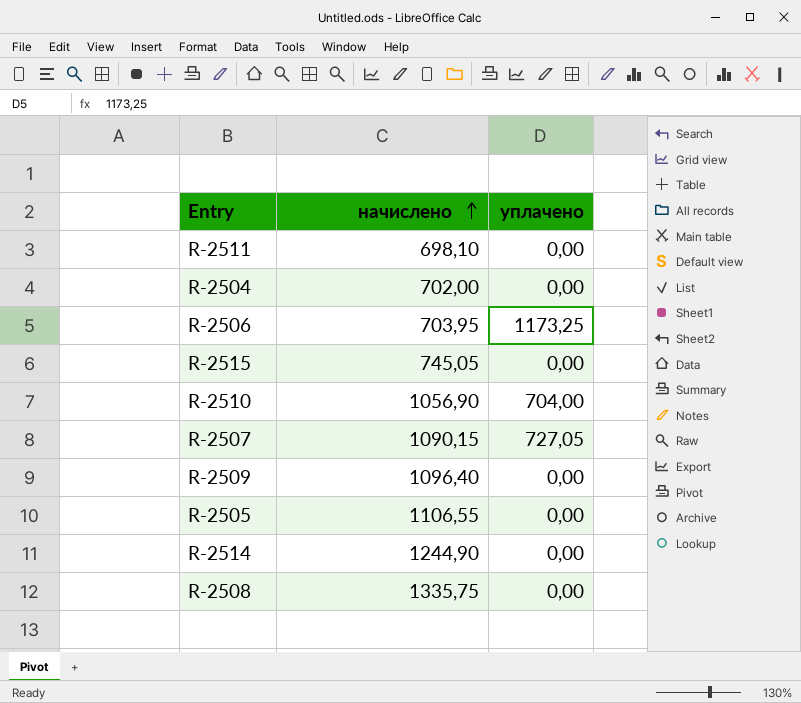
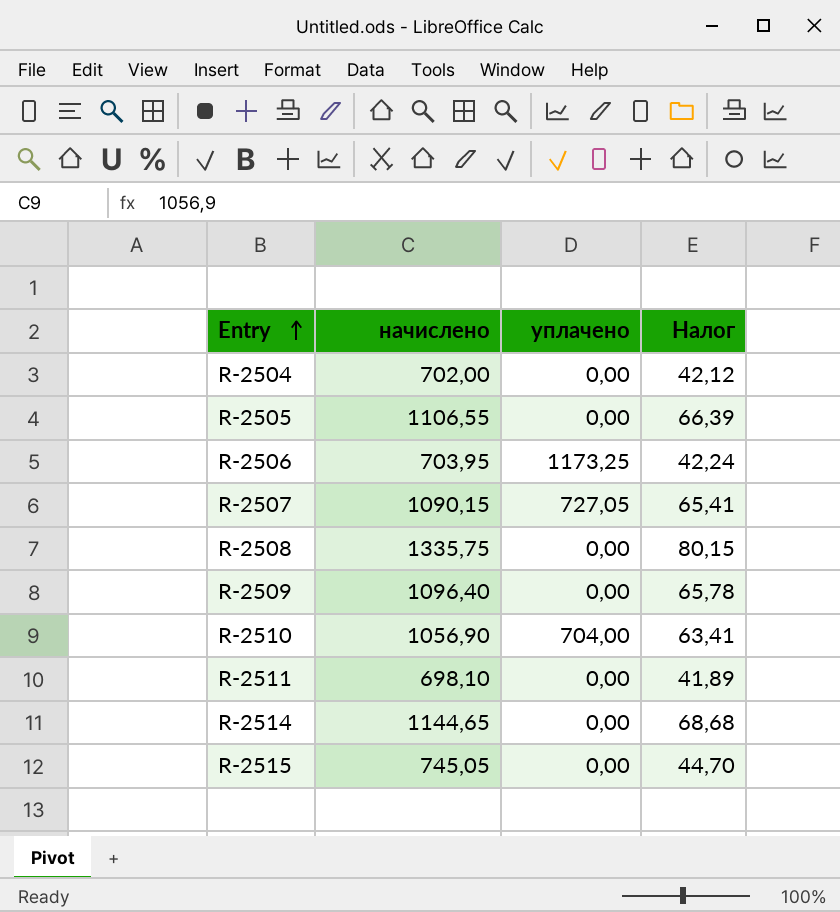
row order: начислено ascending -> Entry ascending
column Налог | formula: none -> [начислено] * 0,06
R-2514 | начислено: 1244,90 -> 1144,65

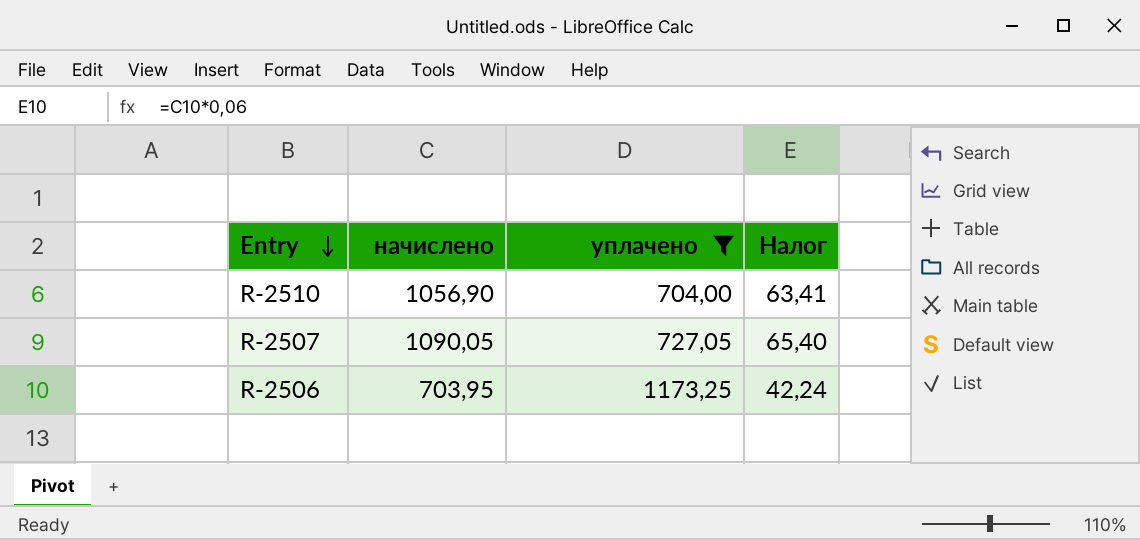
filter: none -> уплачено != 0,00
row order: Entry ascending -> Entry descending
R-2507 | начислено: 1090,15 -> 1090,05
R-2507 | Налог: 65,41 -> 65,40

